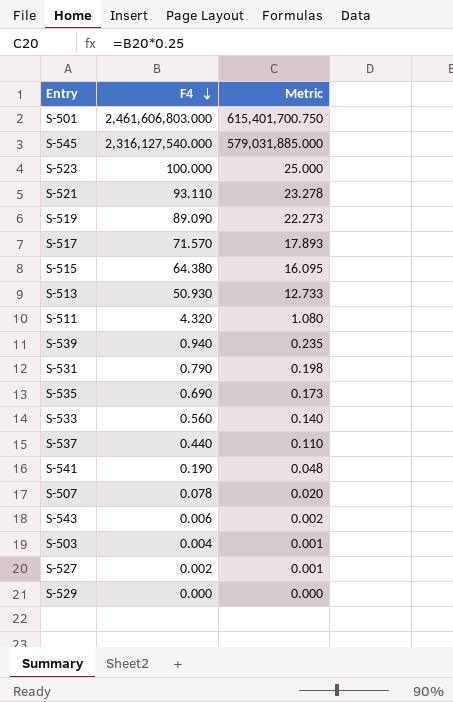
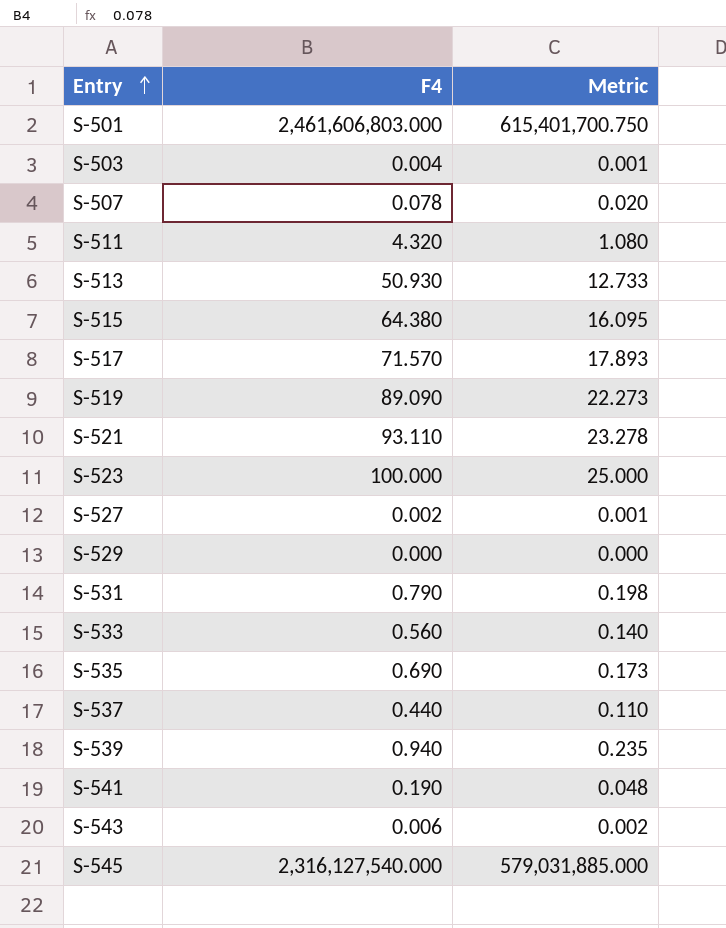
row order: F4 descending -> Entry ascending

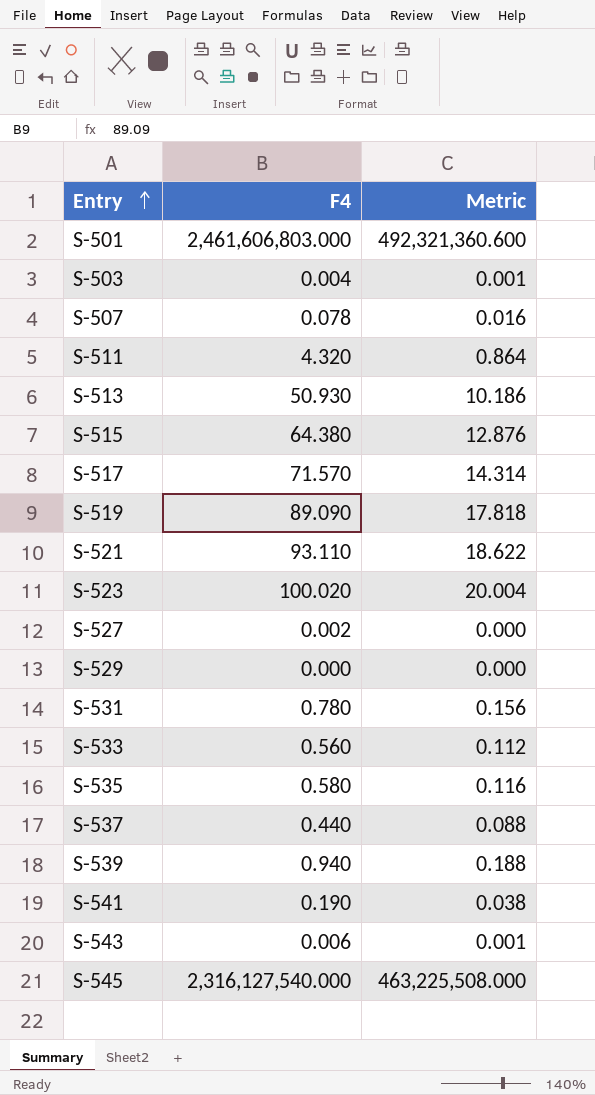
column Metric | formula: [F4] * 0.25 -> [F4] * 0.2
S-523 | F4: 100.000 -> 100.020
S-531 | F4: 0.790 -> 0.780
S-535 | F4: 0.690 -> 0.580

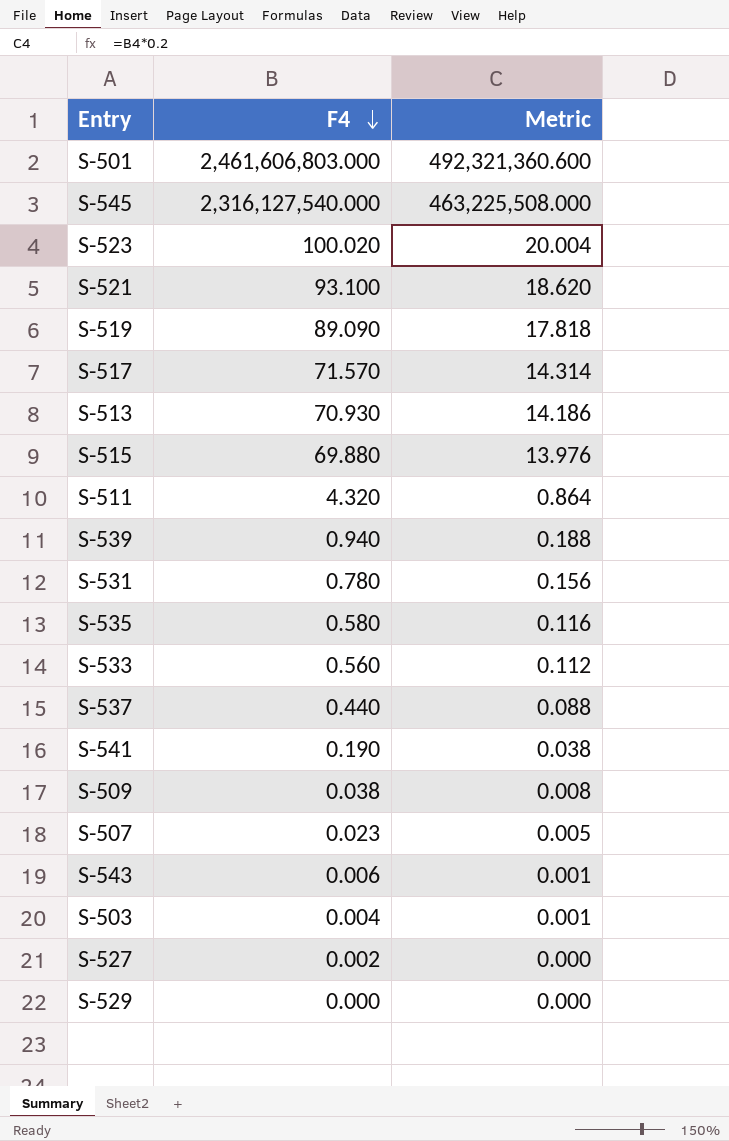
row order: Entry ascending -> F4 descending
S-521 | F4: 93.110 -> 93.100
S-521 | Metric: 18.622 -> 18.620
S-513 | F4: 50.930 -> 70.930
S-513 | Metric: 10.186 -> 14.186
S-515 | F4: 64.380 -> 69.880
S-515 | Metric: 12.876 -> 13.976
row S-509: none -> 0.038 | 0.008
S-507 | F4: 0.078 -> 0.023
S-507 | Metric: 0.016 -> 0.005

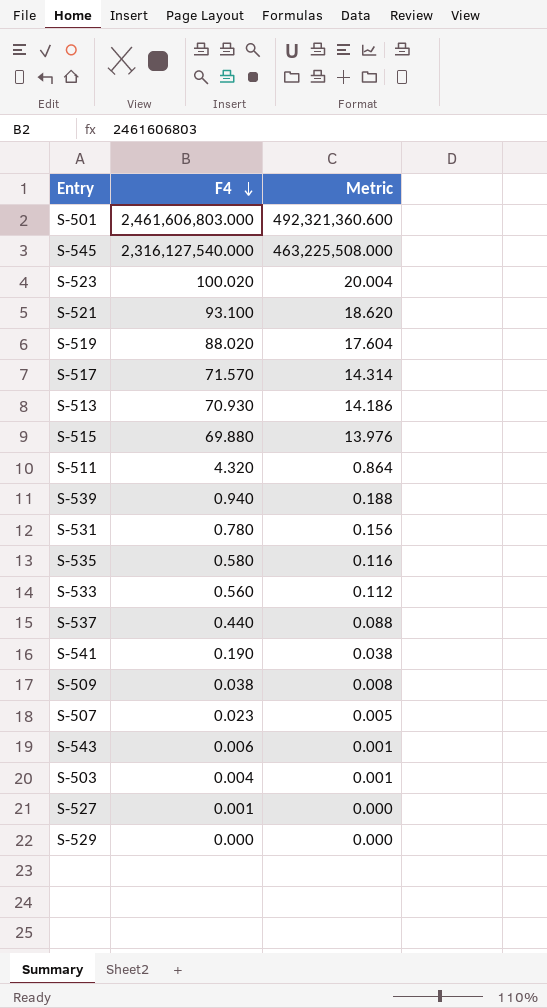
S-519 | F4: 89.090 -> 88.020
S-519 | Metric: 17.818 -> 17.604
S-527 | F4: 0.002 -> 0.001

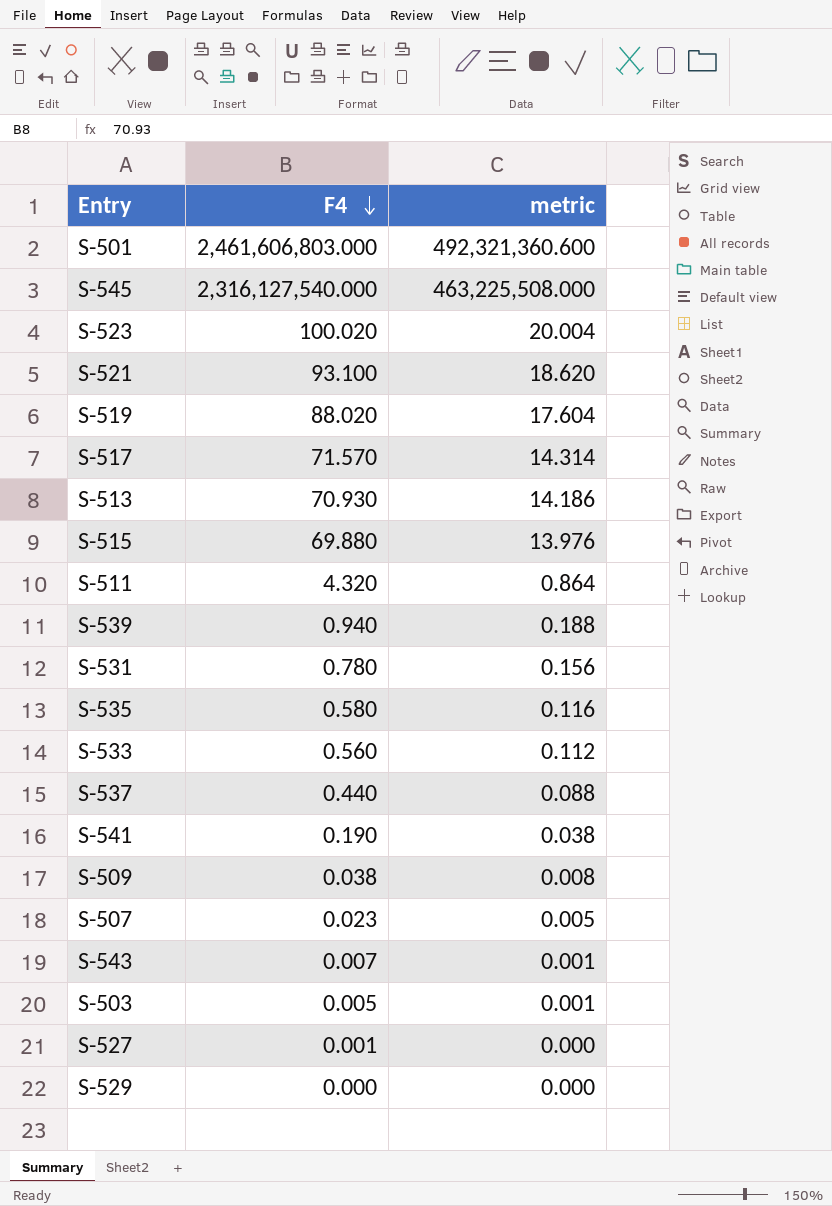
column name: Metric -> metric
S-543 | F4: 0.006 -> 0.007
S-503 | F4: 0.004 -> 0.005

